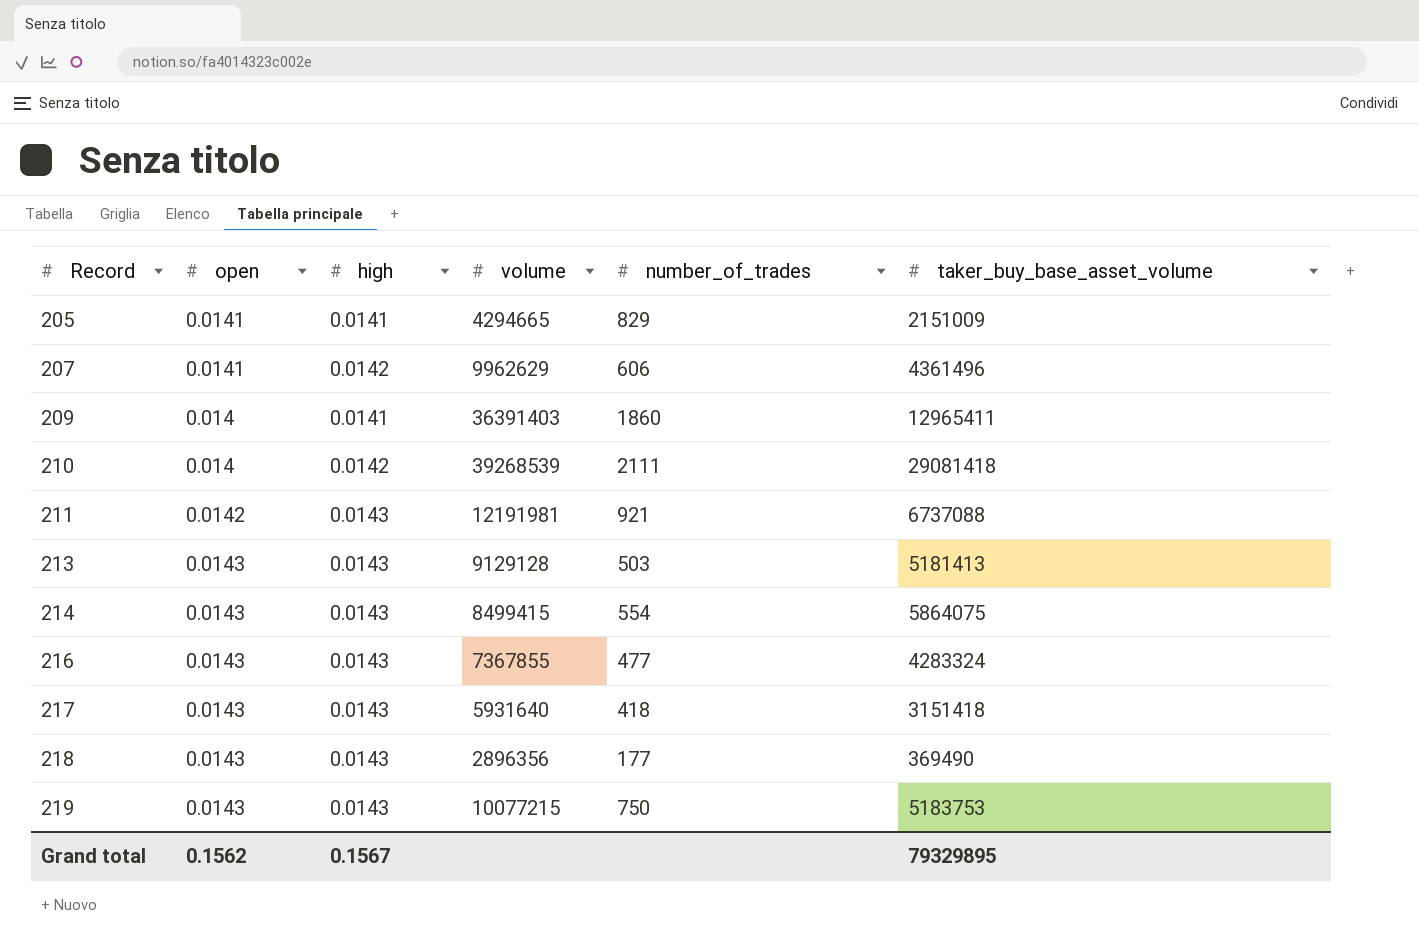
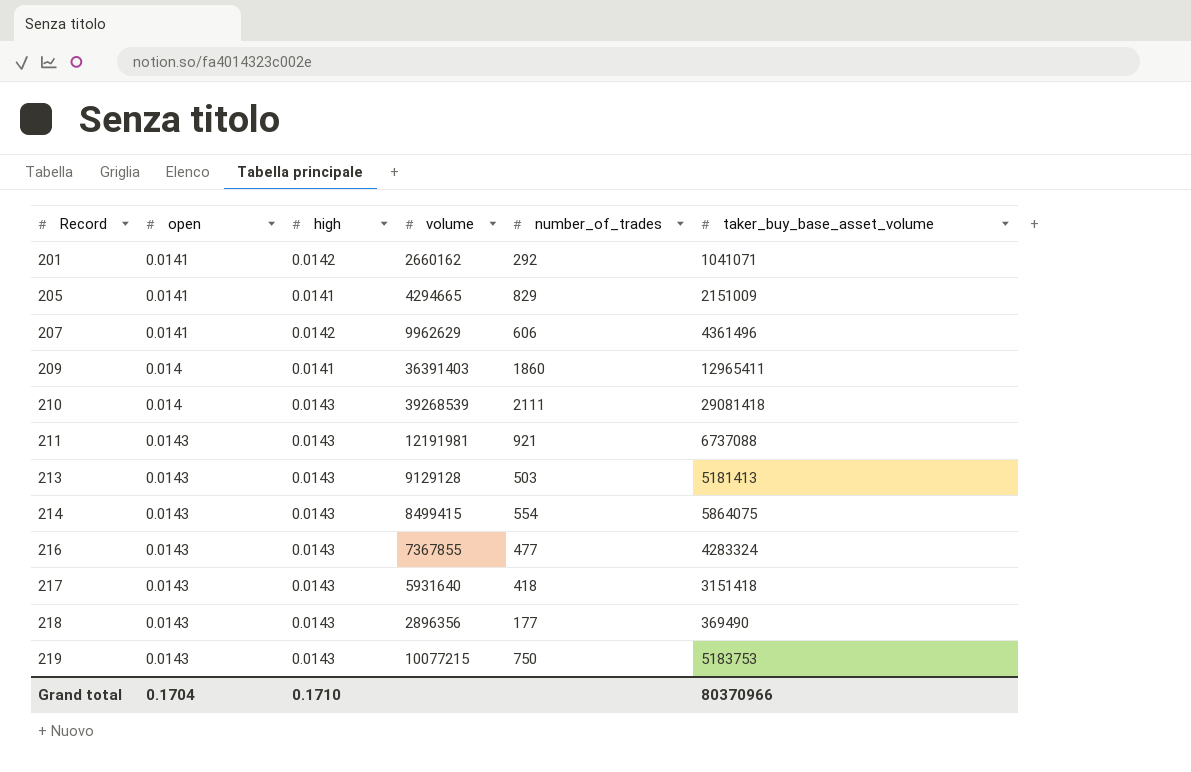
row 201: none -> 0.0141 | 0.0142 | 2660162 | 292 | 1041071
210 | high: 0.0142 -> 0.0143
211 | open: 0.0142 -> 0.0143
Grand total | open: 0.1562 -> 0.1704
Grand total | high: 0.1567 -> 0.1710
Grand total | taker_buy_base_asset_volume: 79329895 -> 80370966

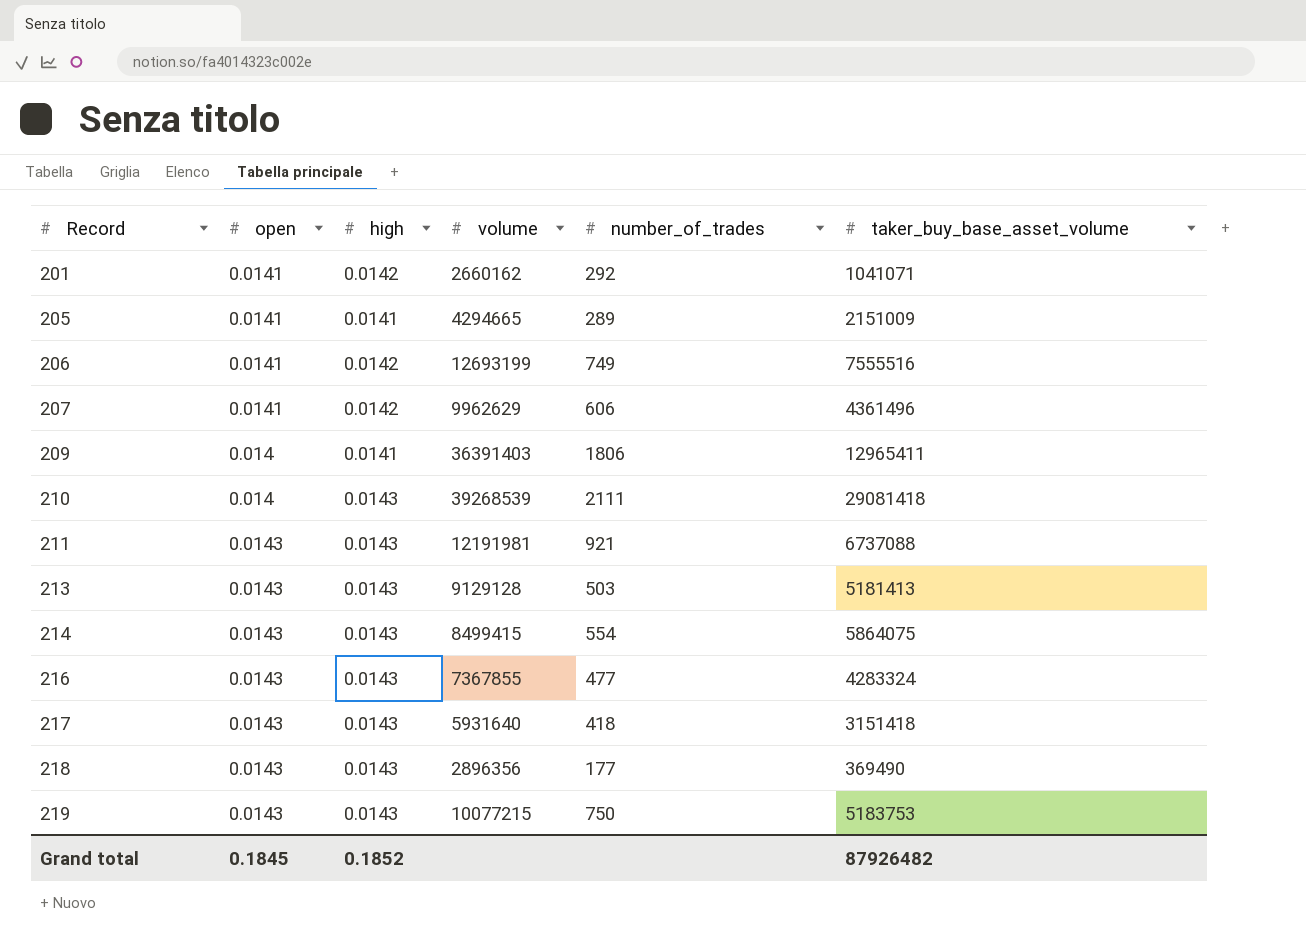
205 | number_of_trades: 829 -> 289
row 206: none -> 0.0141 | 0.0142 | 12693199 | 749 | 7555516
209 | number_of_trades: 1860 -> 1806
Grand total | open: 0.1704 -> 0.1845
Grand total | high: 0.1710 -> 0.1852
Grand total | taker_buy_base_asset_volume: 80370966 -> 87926482

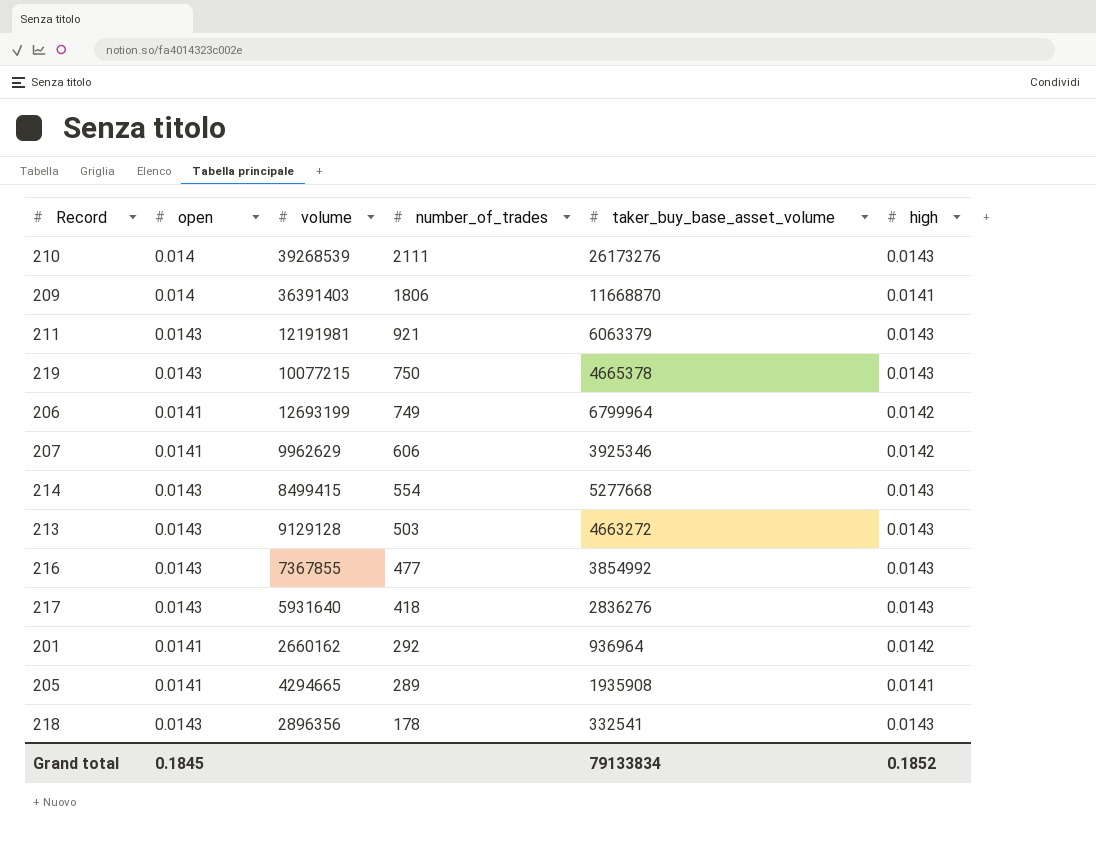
row order: Record ascending -> number_of_trades descending
column high | position: 3 -> 6
210 | taker_buy_base_asset_volume: 29081418 -> 26173276
209 | taker_buy_base_asset_volume: 12965411 -> 11668870
211 | taker_buy_base_asset_volume: 6737088 -> 6063379
219 | taker_buy_base_asset_volume: 5183753 -> 4665378
206 | taker_buy_base_asset_volume: 7555516 -> 6799964
207 | taker_buy_base_asset_volume: 4361496 -> 3925346
214 | taker_buy_base_asset_volume: 5864075 -> 5277668
213 | taker_buy_base_asset_volume: 5181413 -> 4663272
216 | taker_buy_base_asset_volume: 4283324 -> 3854992
217 | taker_buy_base_asset_volume: 3151418 -> 2836276
201 | taker_buy_base_asset_volume: 1041071 -> 936964
205 | taker_buy_base_asset_volume: 2151009 -> 1935908
218 | number_of_trades: 177 -> 178
218 | taker_buy_base_asset_volume: 369490 -> 332541
Grand total | taker_buy_base_asset_volume: 87926482 -> 79133834

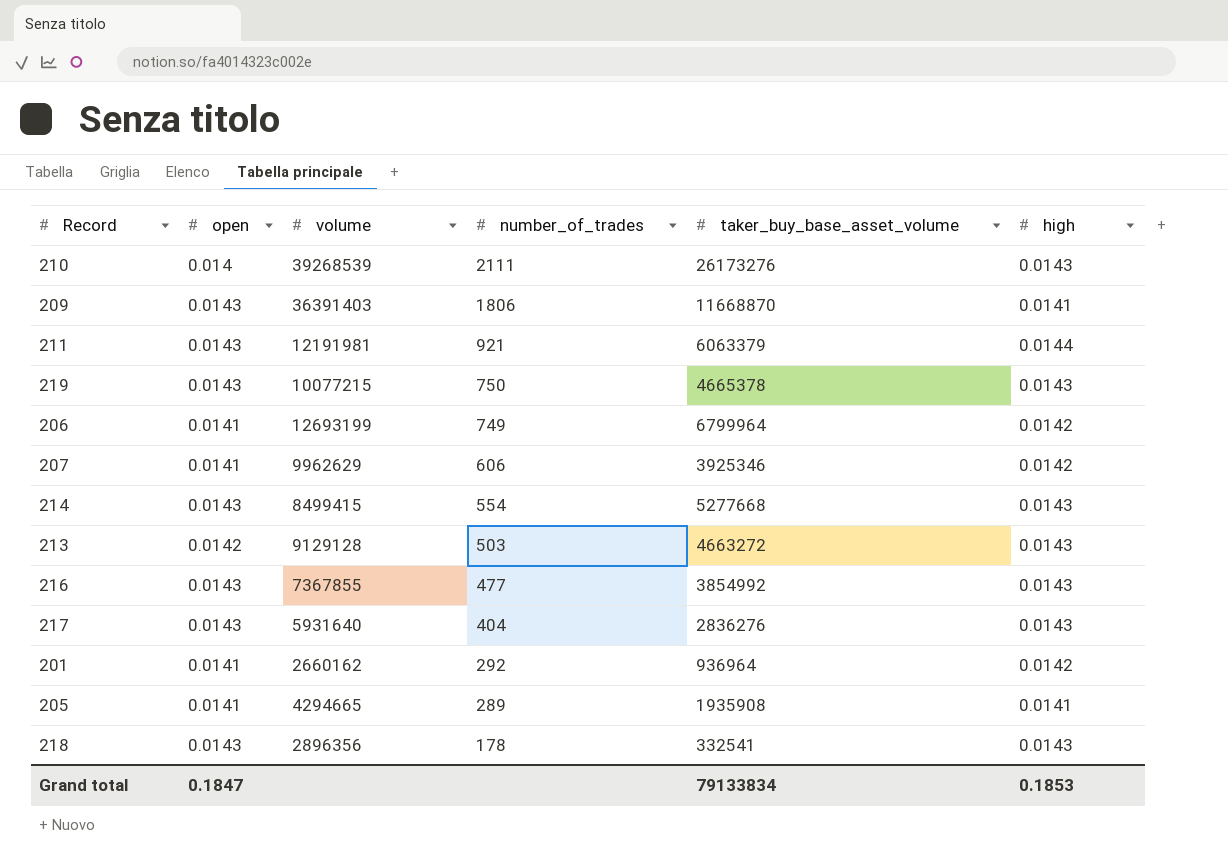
209 | open: 0.014 -> 0.0143
211 | high: 0.0143 -> 0.0144
213 | open: 0.0143 -> 0.0142
217 | number_of_trades: 418 -> 404
Grand total | open: 0.1845 -> 0.1847
Grand total | high: 0.1852 -> 0.1853

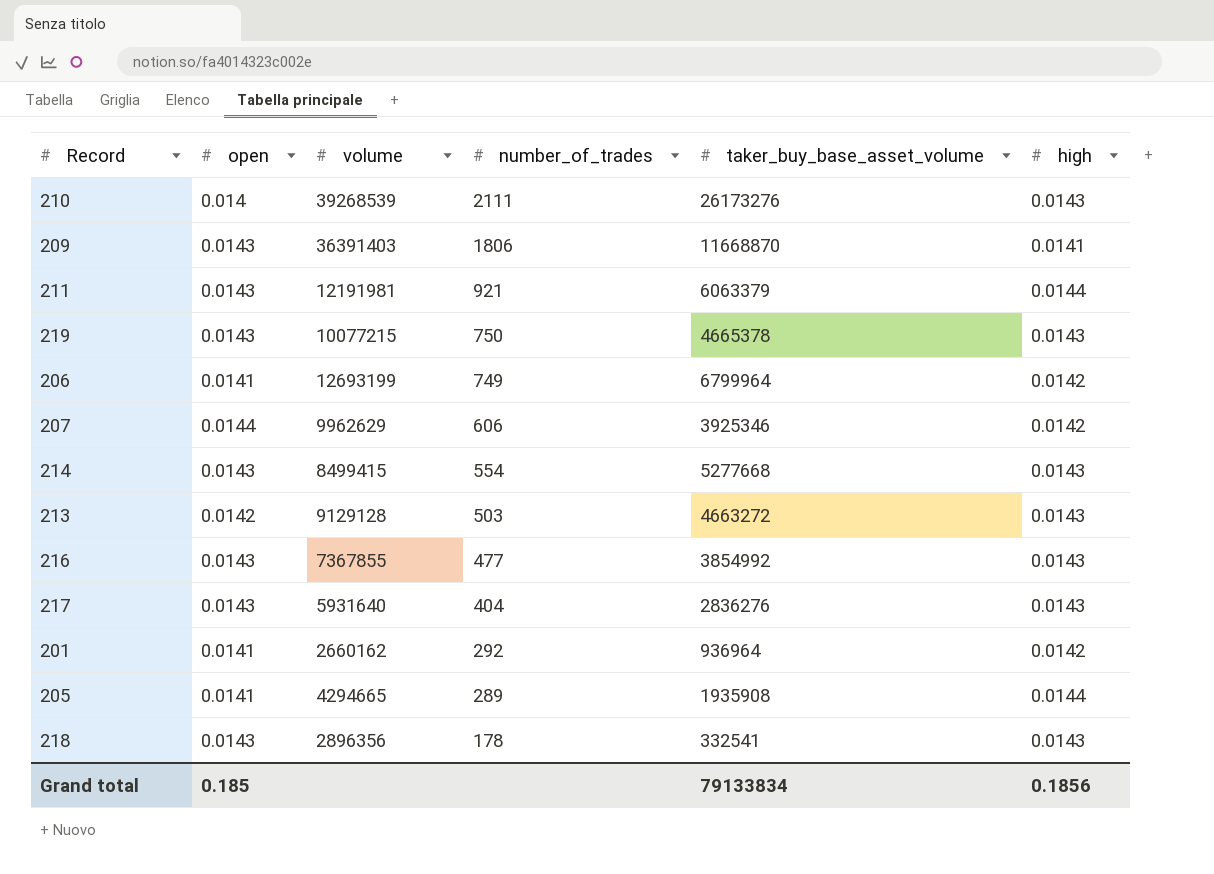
207 | open: 0.0141 -> 0.0144
205 | high: 0.0141 -> 0.0144
Grand total | open: 0.1847 -> 0.185
Grand total | high: 0.1853 -> 0.1856

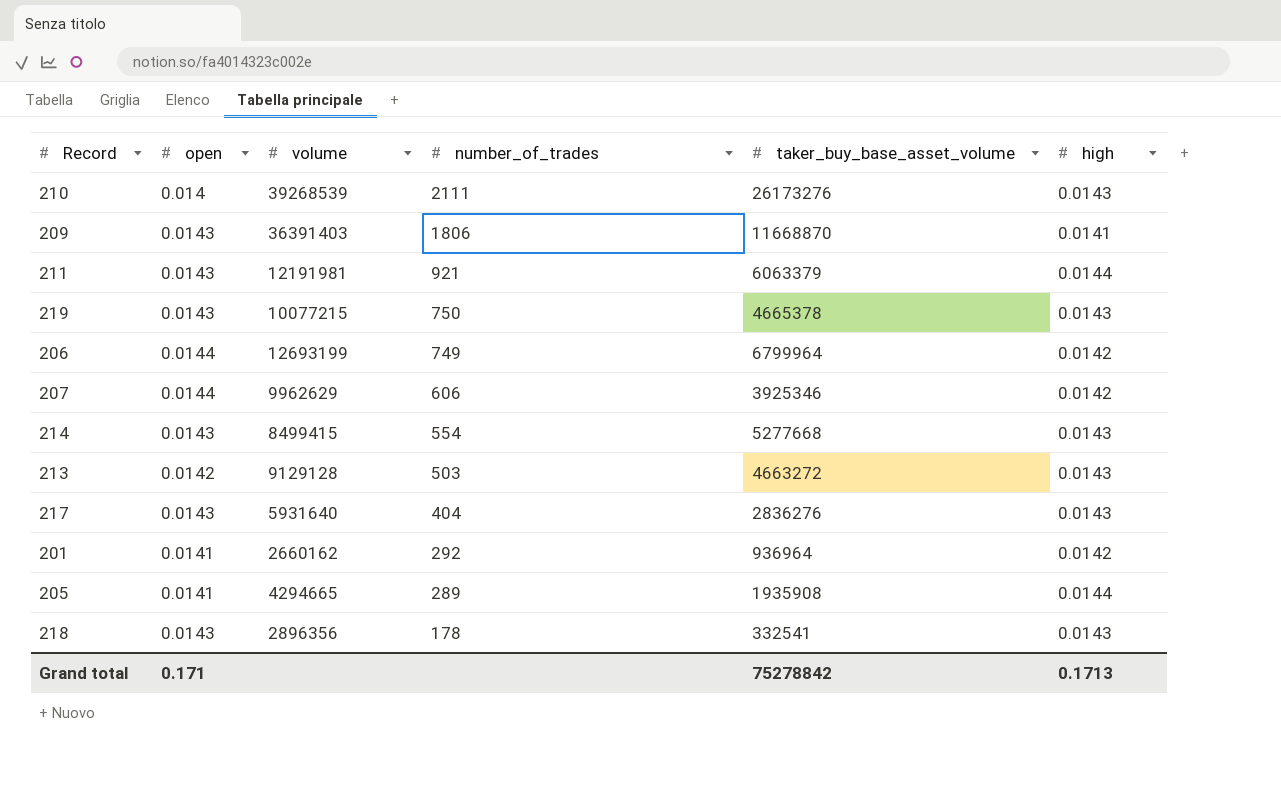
row 216: 0.0143 | 7367855 | 477 | 3854992 | 0.0143 -> none
206 | open: 0.0141 -> 0.0144
Grand total | open: 0.185 -> 0.171
Grand total | taker_buy_base_asset_volume: 79133834 -> 75278842
Grand total | high: 0.1856 -> 0.1713

